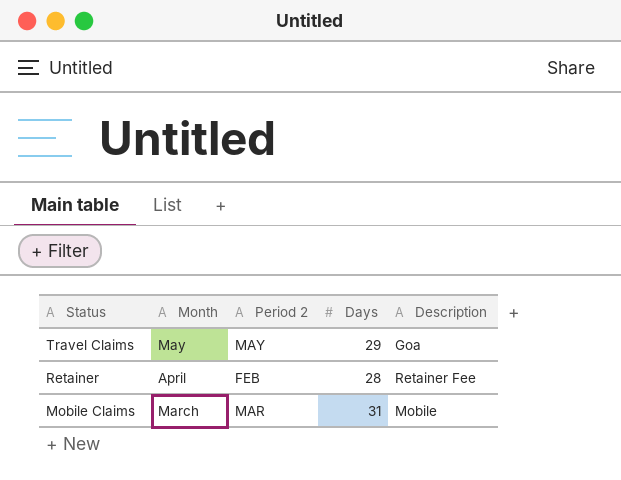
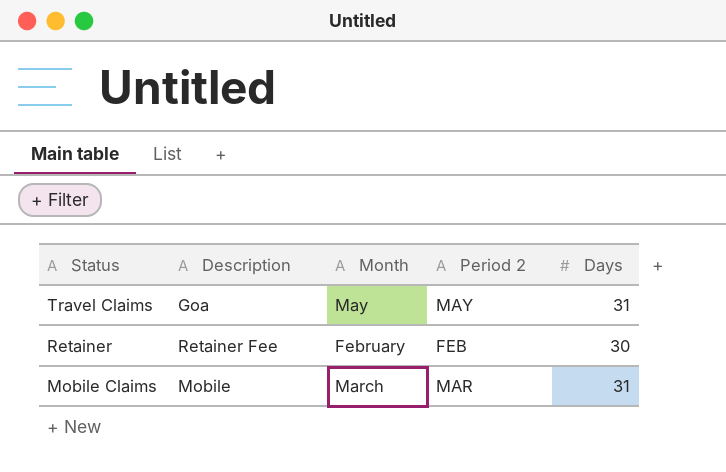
column Description | position: 5 -> 2
Travel Claims | Days: 29 -> 31
Retainer | Month: April -> February
Retainer | Days: 28 -> 30

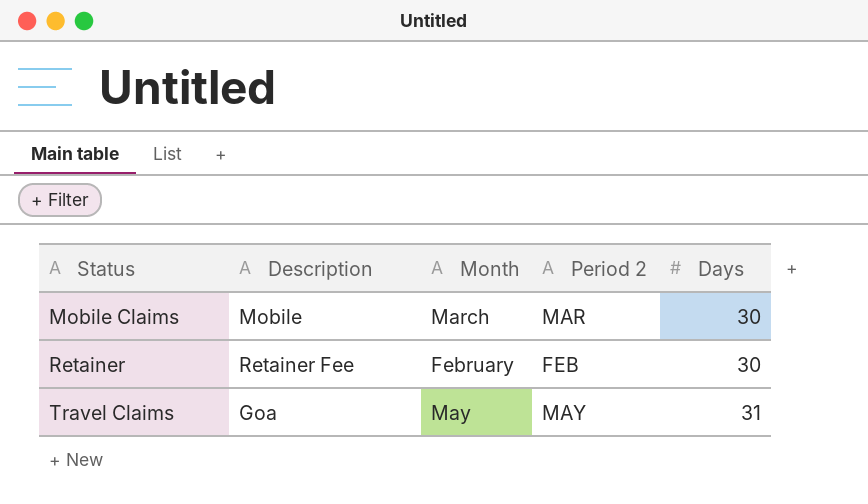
row order: Status descending -> Status ascending
Mobile Claims | Days: 31 -> 30

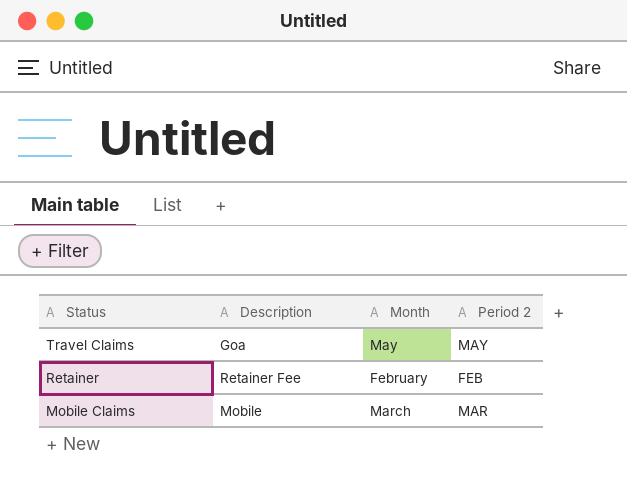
row order: Status ascending -> Status descending
column Days | position: 5 -> none

